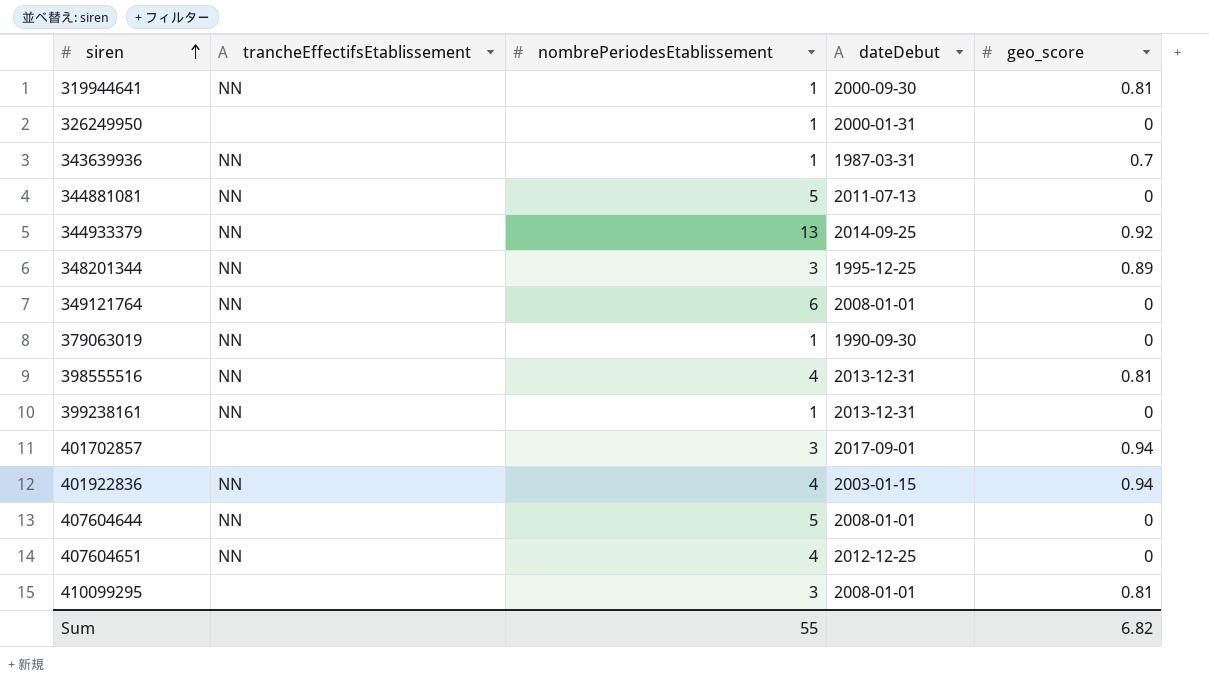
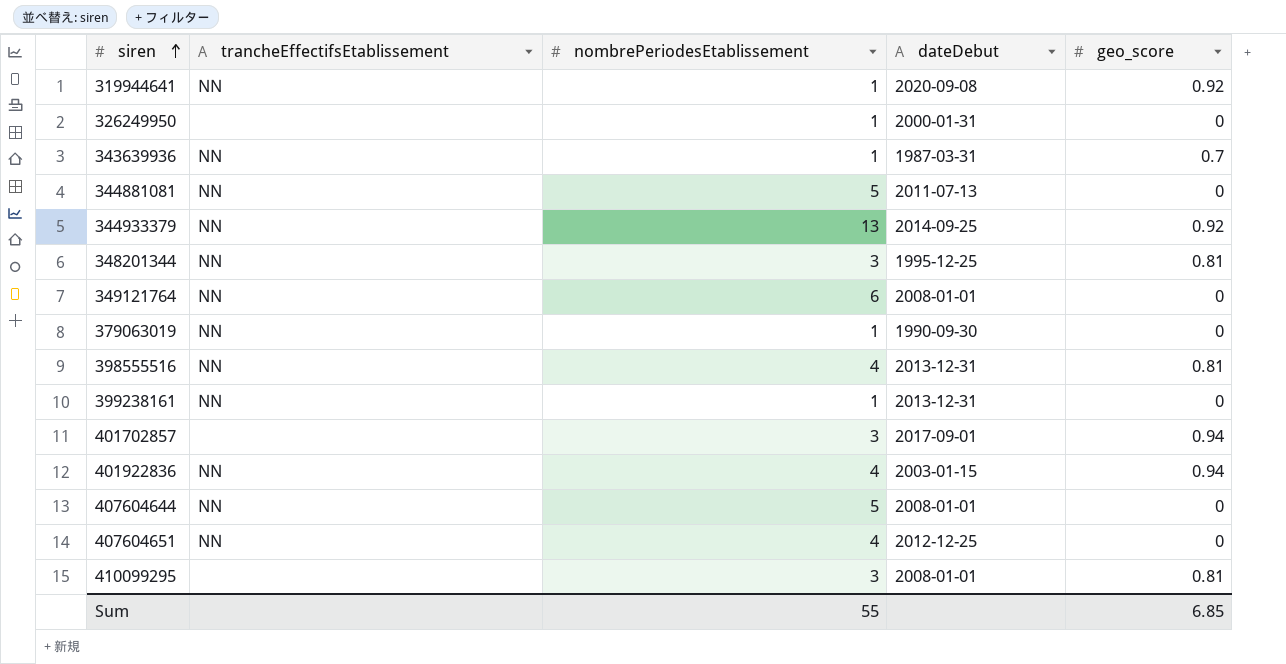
319944641 | dateDebut: 2000-09-30 -> 2020-09-08
319944641 | geo_score: 0.81 -> 0.92
348201344 | geo_score: 0.89 -> 0.81
Sum | geo_score: 6.82 -> 6.85

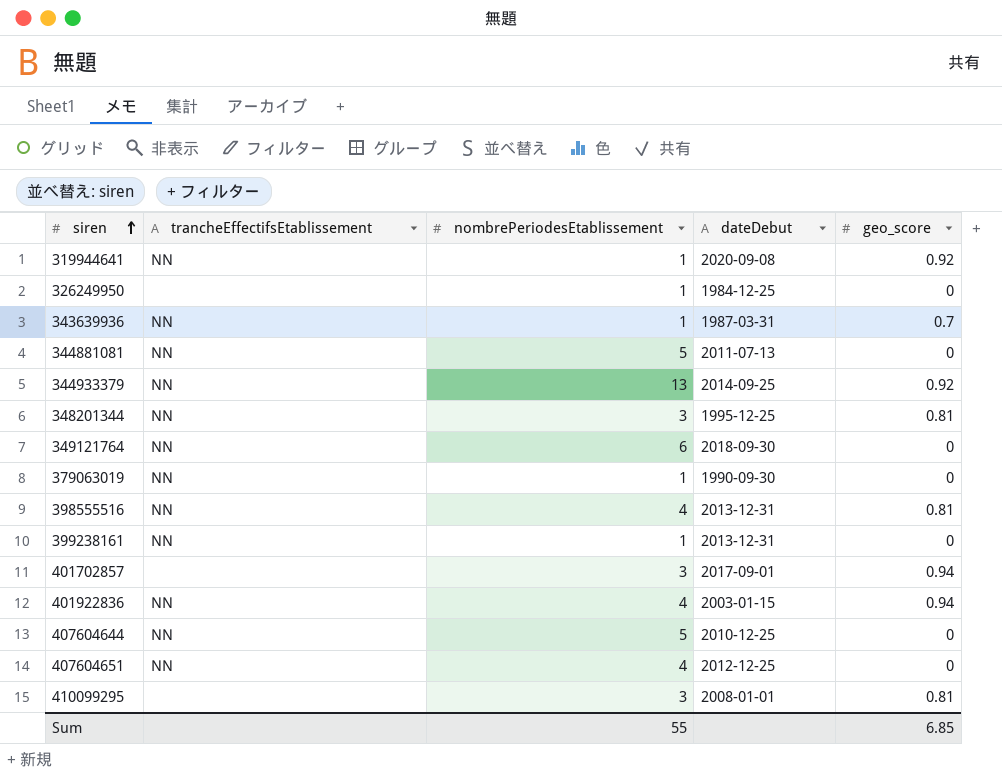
326249950 | dateDebut: 2000-01-31 -> 1984-12-25
349121764 | dateDebut: 2008-01-01 -> 2018-09-30
407604644 | dateDebut: 2008-01-01 -> 2010-12-25

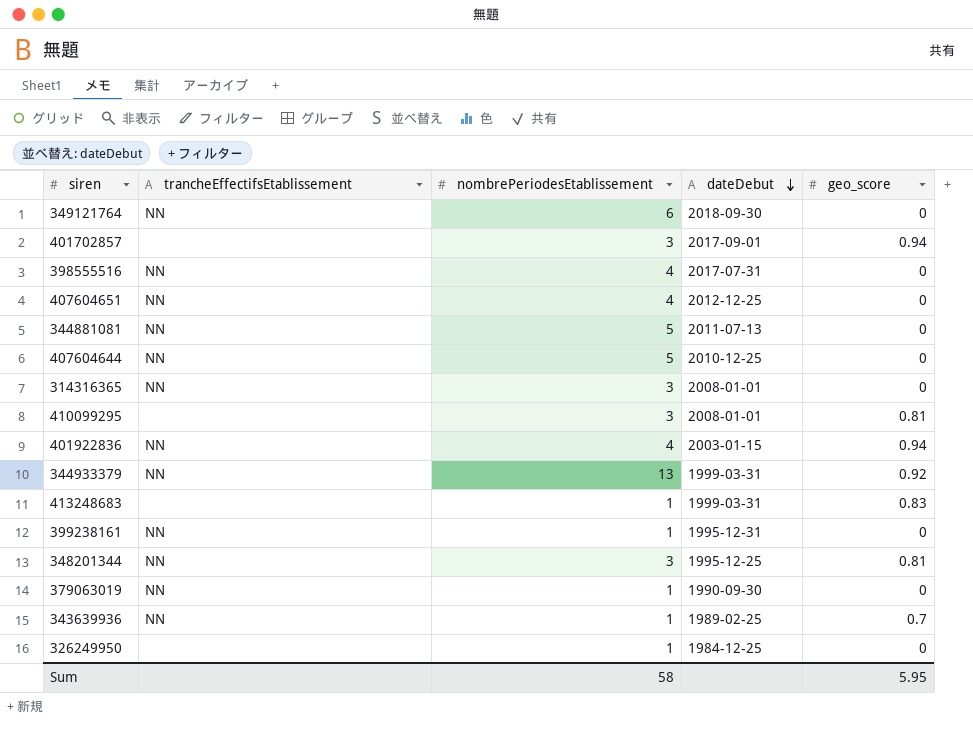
row order: siren ascending -> dateDebut descending
row 319944641: NN | 1 | 2020-09-08 | 0.92 -> none
398555516 | dateDebut: 2013-12-31 -> 2017-07-31
398555516 | geo_score: 0.81 -> 0
row 314316365: none -> NN | 3 | 2008-01-01 | 0
344933379 | dateDebut: 2014-09-25 -> 1999-03-31
row 413248683: none -> none | 1 | 1999-03-31 | 0.83
399238161 | dateDebut: 2013-12-31 -> 1995-12-31
343639936 | dateDebut: 1987-03-31 -> 1989-02-25
Sum | nombrePeriodesEtablissement: 55 -> 58
Sum | geo_score: 6.85 -> 5.95

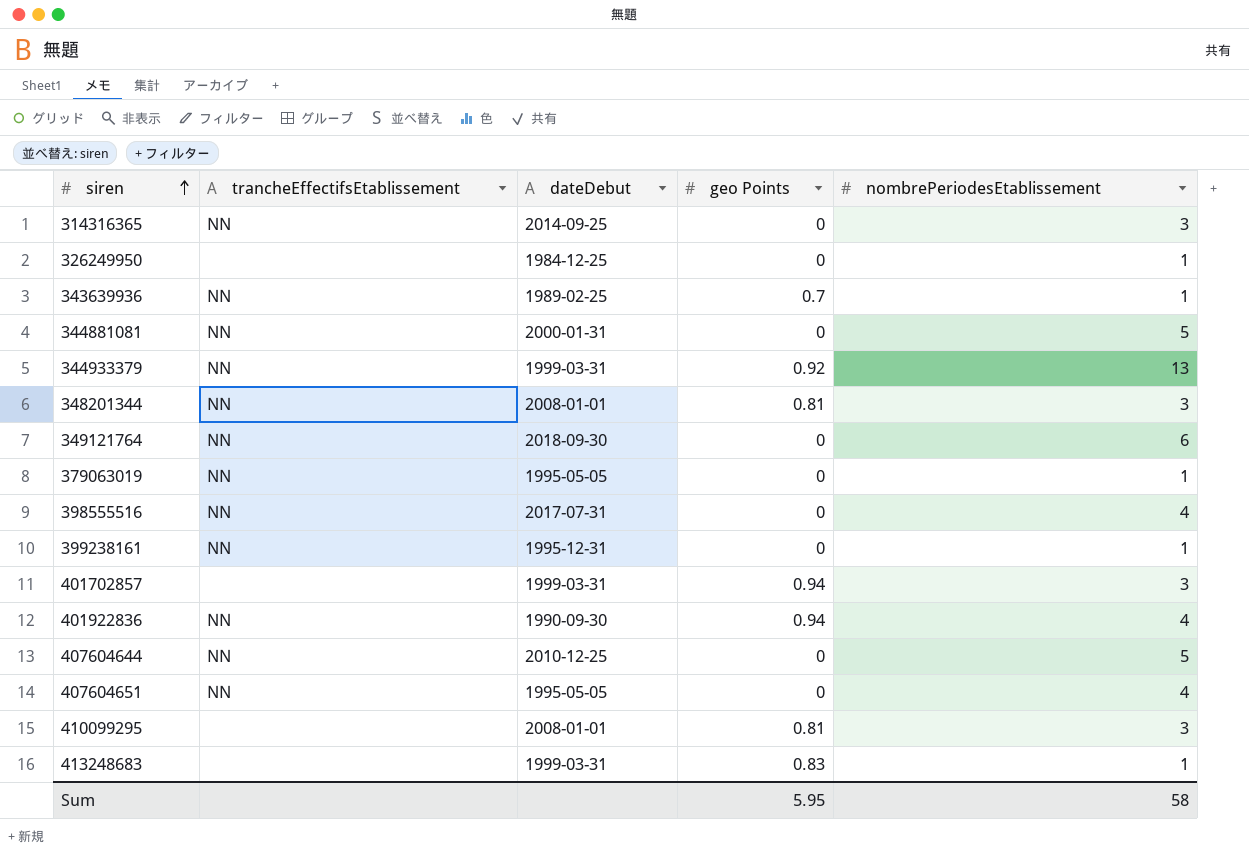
row order: dateDebut descending -> siren ascending
column name: geo_score -> geo Points
column nombrePeriodesEtablissement | position: 3 -> 5
314316365 | dateDebut: 2008-01-01 -> 2014-09-25
344881081 | dateDebut: 2011-07-13 -> 2000-01-31
348201344 | dateDebut: 1995-12-25 -> 2008-01-01
379063019 | dateDebut: 1990-09-30 -> 1995-05-05
401702857 | dateDebut: 2017-09-01 -> 1999-03-31
401922836 | dateDebut: 2003-01-15 -> 1990-09-30
407604651 | dateDebut: 2012-12-25 -> 1995-05-05

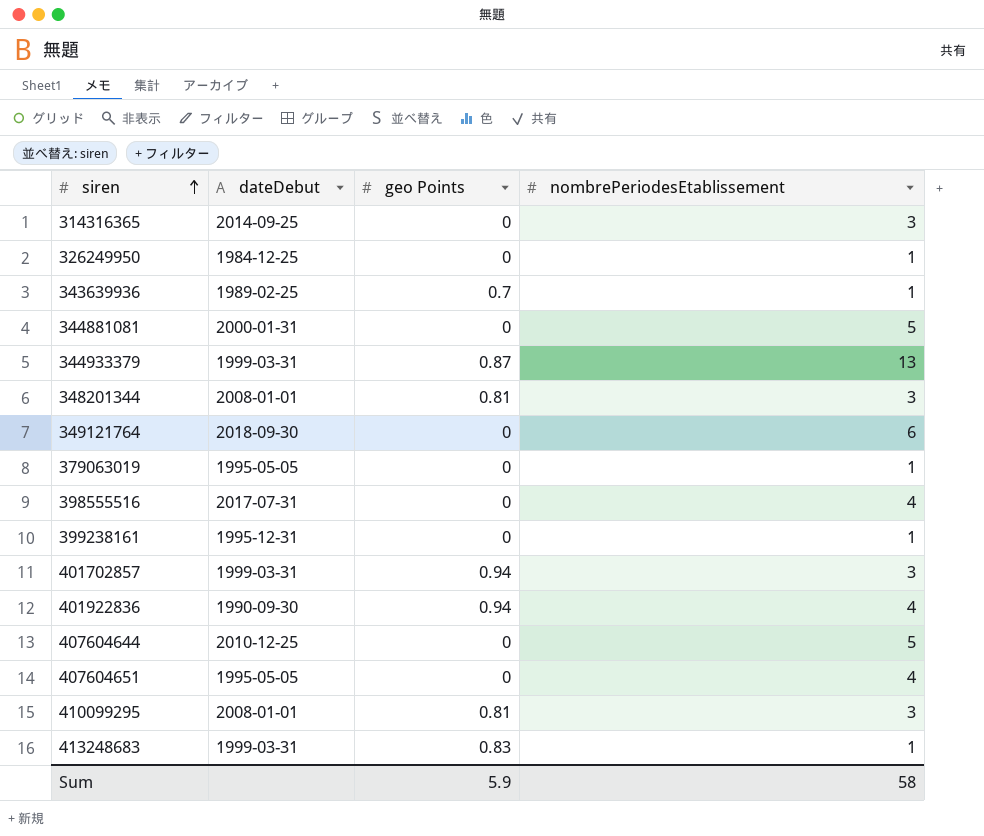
column trancheEffectifsEtablissement | position: 2 -> none
344933379 | geo Points: 0.92 -> 0.87
Sum | geo Points: 5.95 -> 5.9

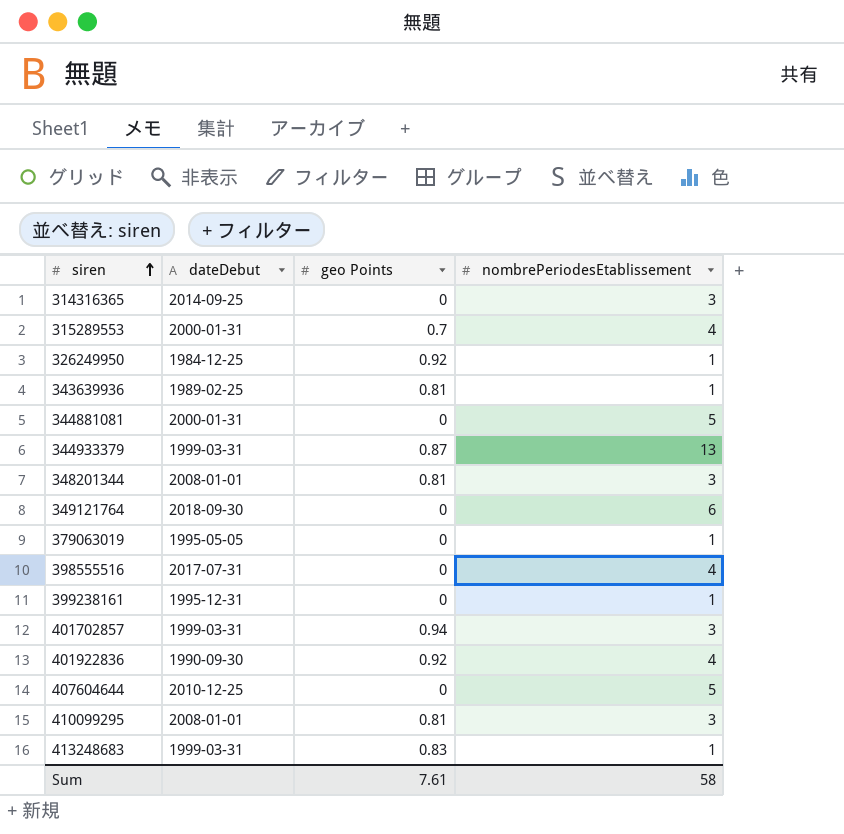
row 407604651: 1995-05-05 | 0 | 4 -> none
row 315289553: none -> 2000-01-31 | 0.7 | 4
326249950 | geo Points: 0 -> 0.92
343639936 | geo Points: 0.7 -> 0.81
401922836 | geo Points: 0.94 -> 0.92
Sum | geo Points: 5.9 -> 7.61

